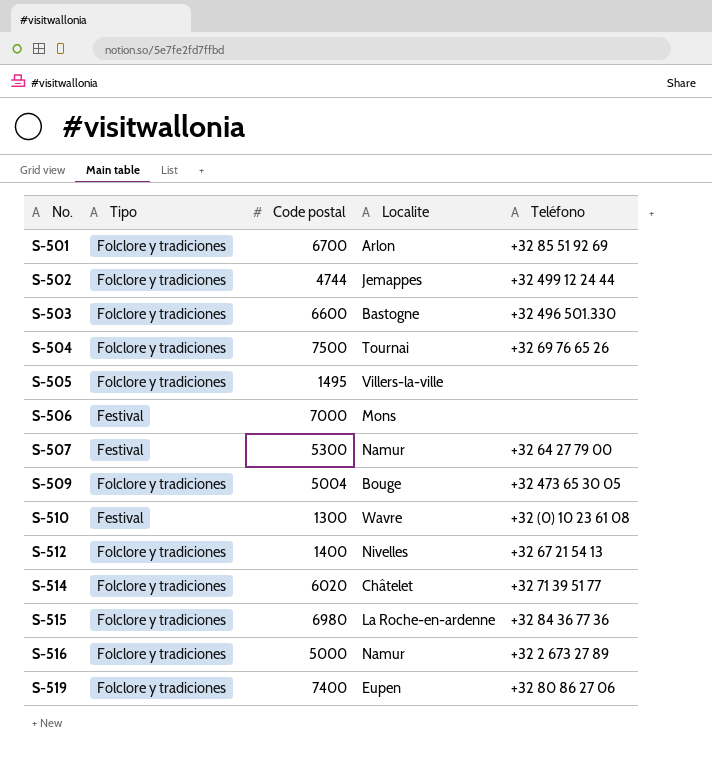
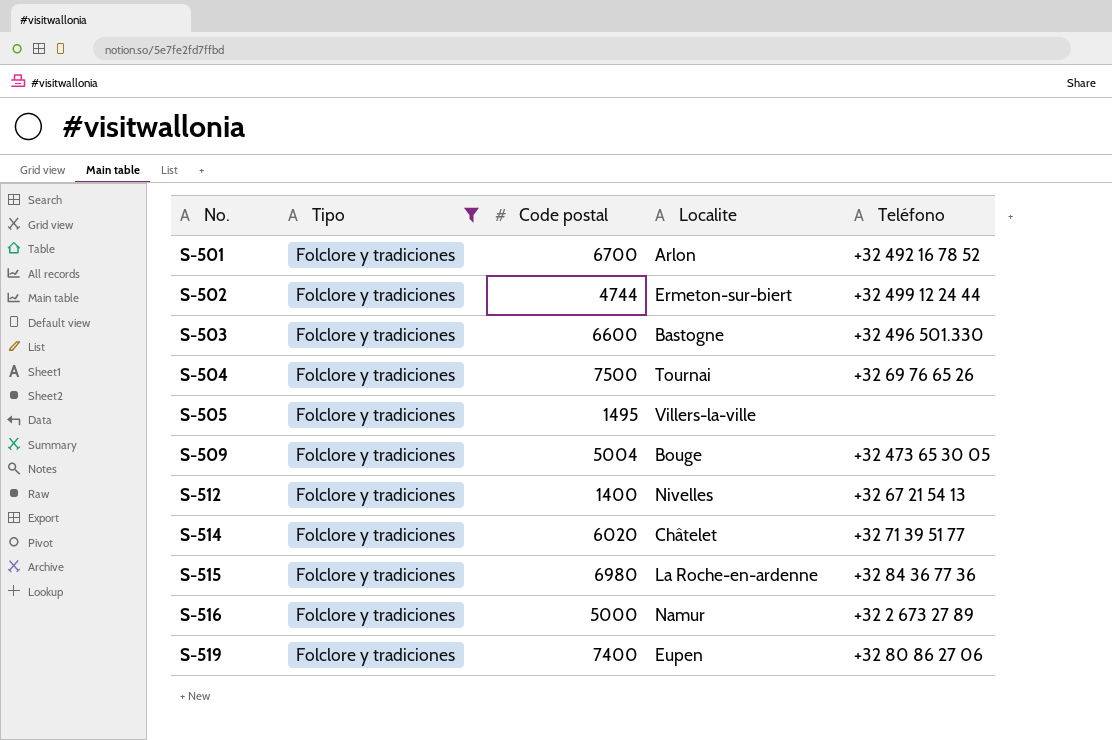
filter: none -> Tipo = Folclore y tradiciones
S-501 | Teléfono: +32 85 51 92 69 -> +32 492 16 78 52
S-502 | Localite: Jemappes -> Ermeton-sur-biert

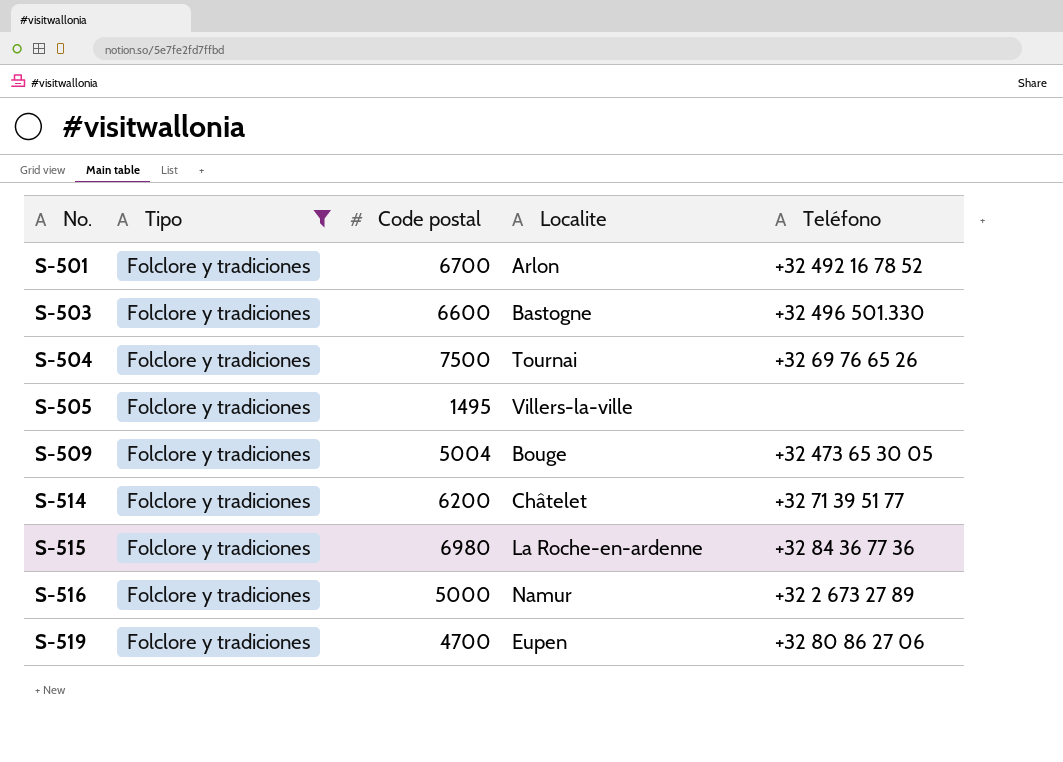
row S-502: Folclore y tradiciones | 4744 | Ermeton-sur-biert | +32 499 12 24 44 -> none
row S-512: Folclore y tradiciones | 1400 | Nivelles | +32 67 21 54 13 -> none
S-514 | Code postal: 6020 -> 6200
S-519 | Code postal: 7400 -> 4700

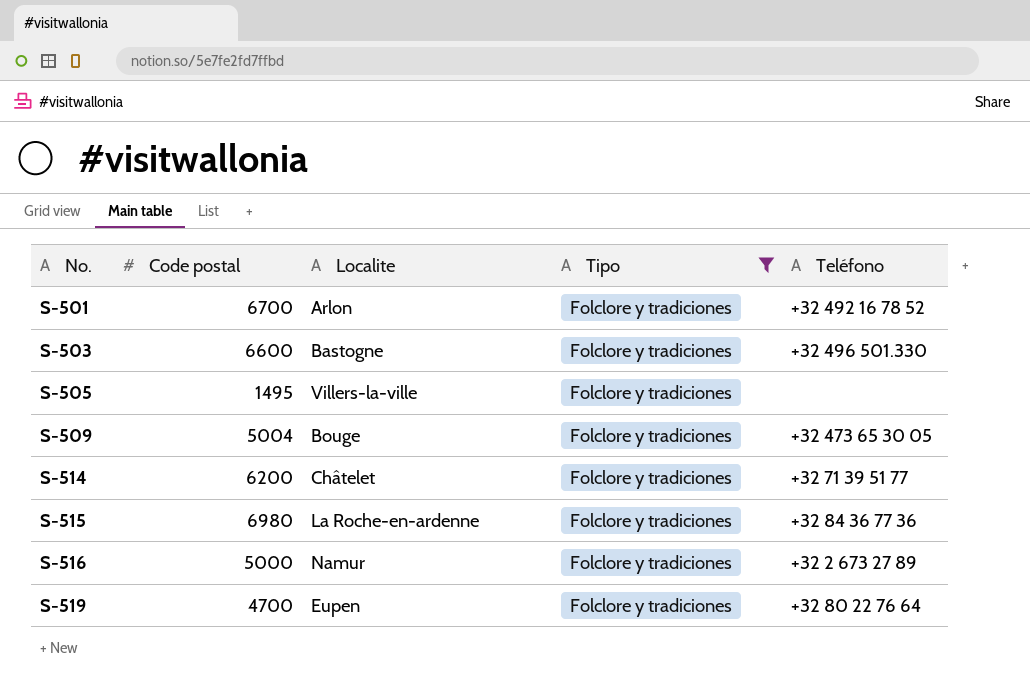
column Tipo | position: 2 -> 4
row S-504: Folclore y tradiciones | 7500 | Tournai | +32 69 76 65 26 -> none
S-519 | Teléfono: +32 80 86 27 06 -> +32 80 22 76 64

